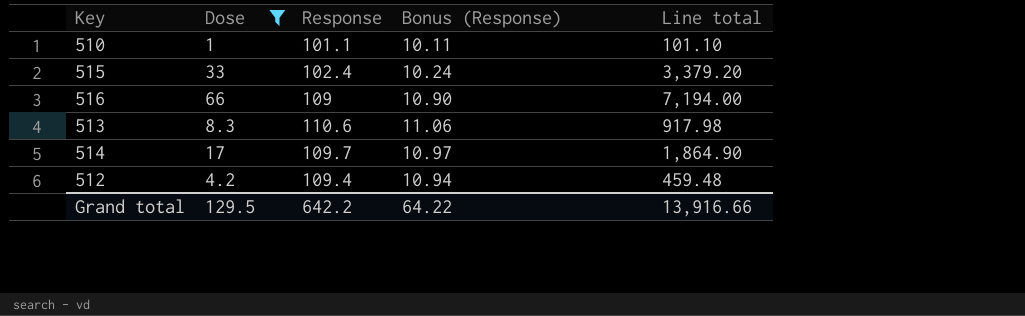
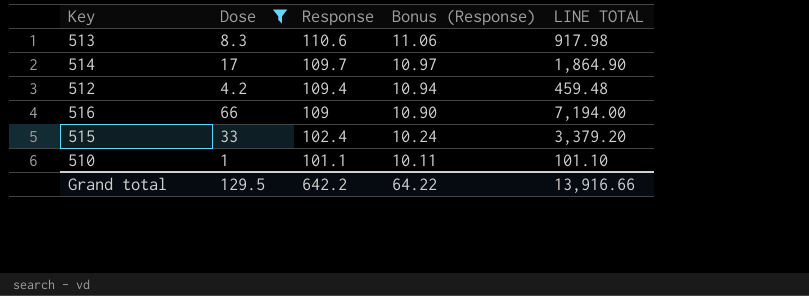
row order: none -> Response descending
column name: Line total -> LINE TOTAL

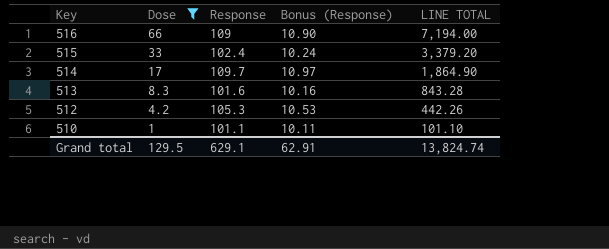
row order: Response descending -> Key descending
513 | Response: 110.6 -> 101.6
513 | Bonus (Response): 11.06 -> 10.16
513 | LINE TOTAL: 917.98 -> 843.28
512 | Response: 109.4 -> 105.3
512 | Bonus (Response): 10.94 -> 10.53
512 | LINE TOTAL: 459.48 -> 442.26
Grand total | Response: 642.2 -> 629.1
Grand total | Bonus (Response): 64.22 -> 62.91
Grand total | LINE TOTAL: 13,916.66 -> 13,824.74

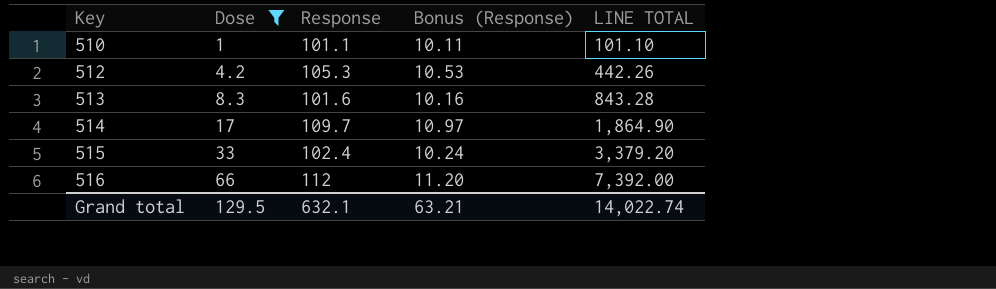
row order: Key descending -> Key ascending
516 | Response: 109 -> 112
516 | Bonus (Response): 10.90 -> 11.20
516 | LINE TOTAL: 7,194.00 -> 7,392.00
Grand total | Response: 629.1 -> 632.1
Grand total | Bonus (Response): 62.91 -> 63.21
Grand total | LINE TOTAL: 13,824.74 -> 14,022.74

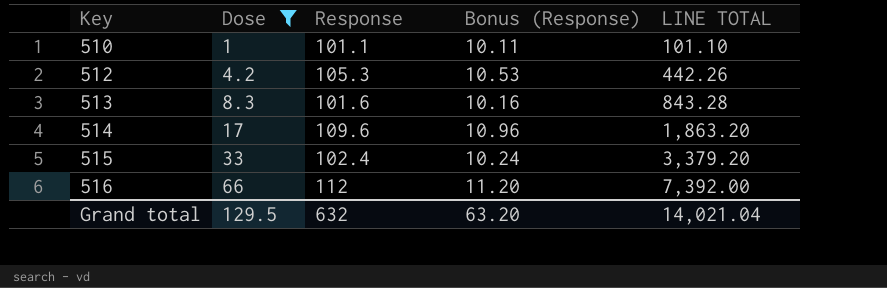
514 | Response: 109.7 -> 109.6
514 | Bonus (Response): 10.97 -> 10.96
514 | LINE TOTAL: 1,864.90 -> 1,863.20
Grand total | Response: 632.1 -> 632
Grand total | Bonus (Response): 63.21 -> 63.20
Grand total | LINE TOTAL: 14,022.74 -> 14,021.04

